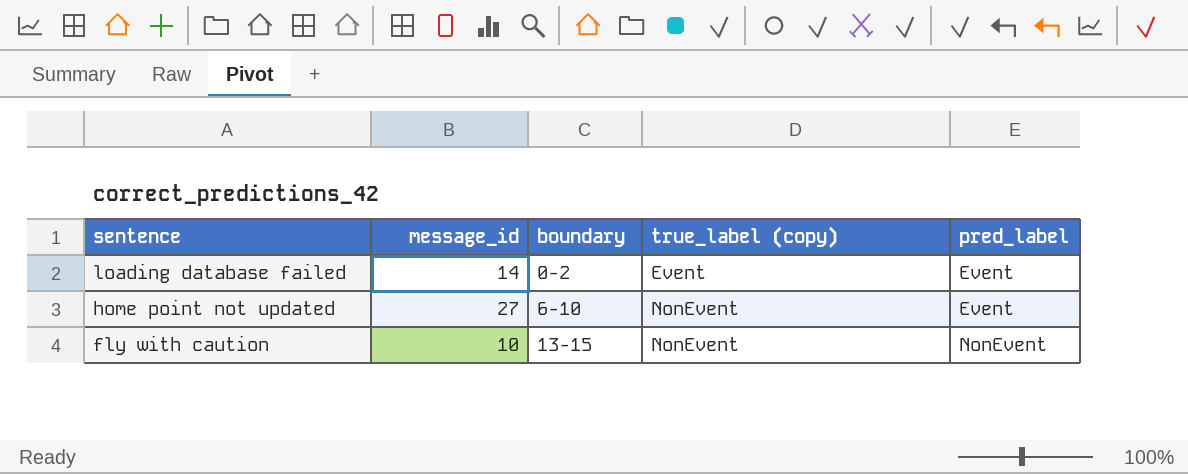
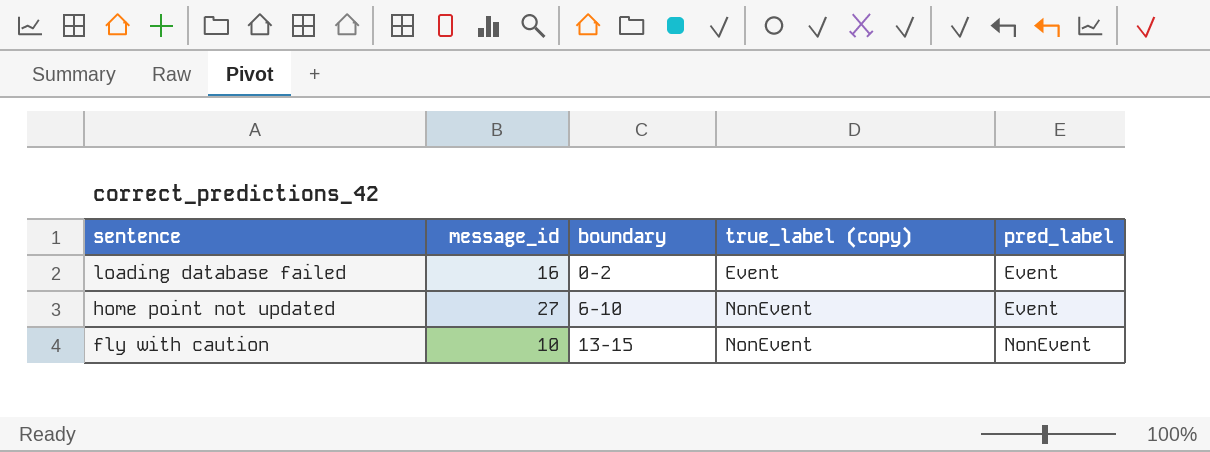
loading database failed | message_id: 14 -> 16

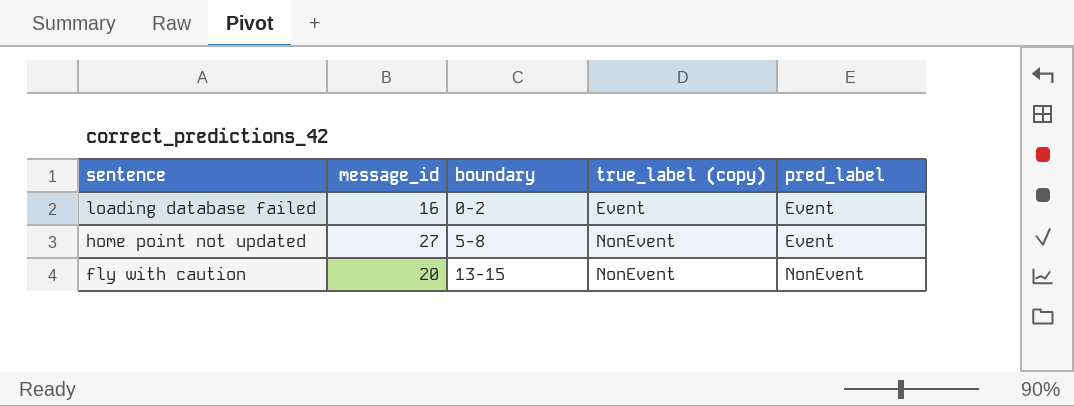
home point not updated | boundary: 6-10 -> 5-8
fly with caution | message_id: 10 -> 20

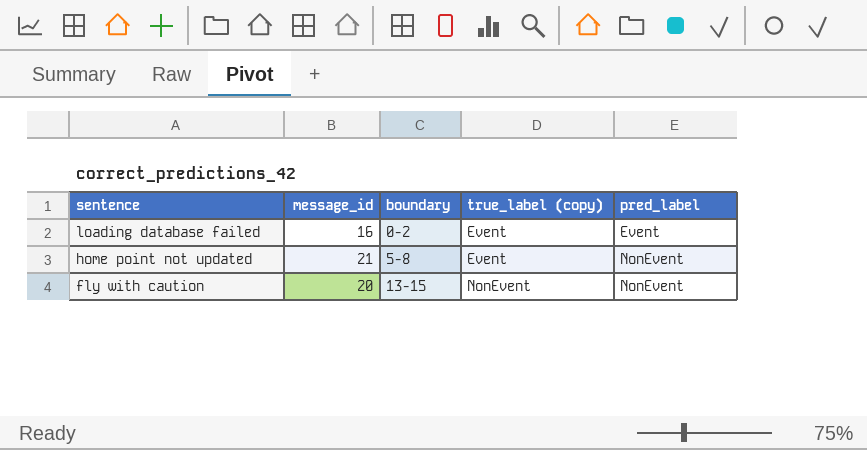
home point not updated | message_id: 27 -> 21
home point not updated | true_label (copy): NonEvent -> Event
home point not updated | pred_label: Event -> NonEvent

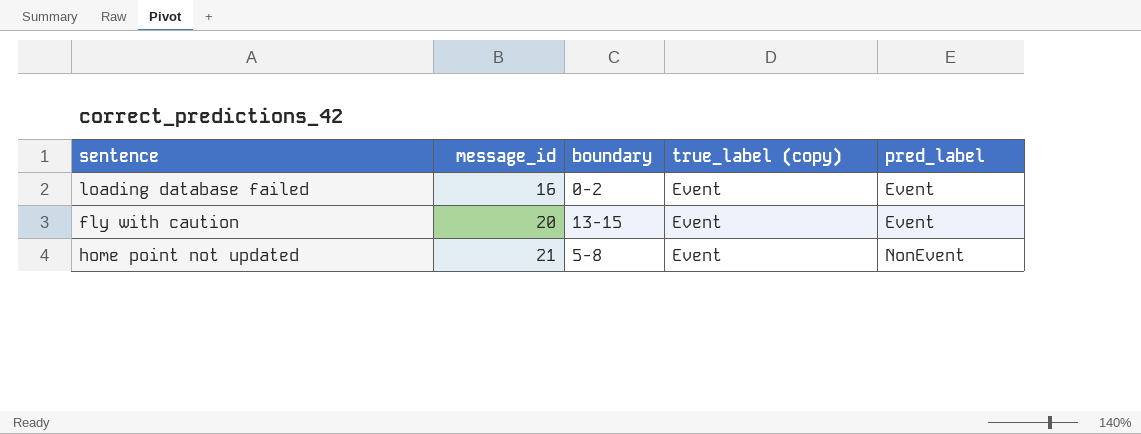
row order: sentence descending -> message_id ascending
fly with caution | true_label (copy): NonEvent -> Event
fly with caution | pred_label: NonEvent -> Event

